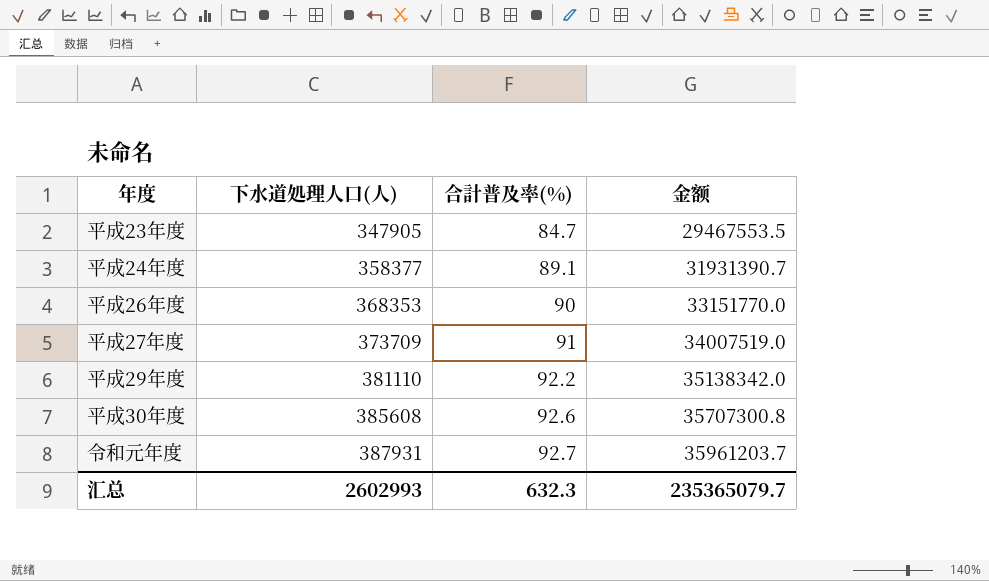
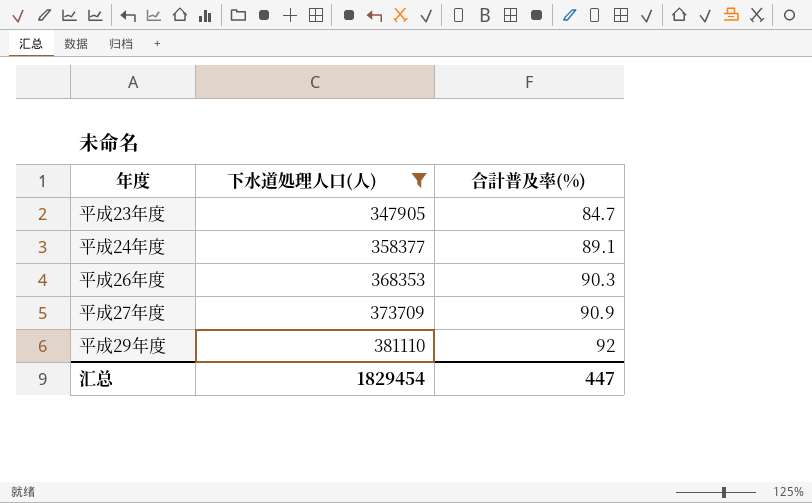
filter: none -> 下水道処理人口(人) <= 381110
column 金额 | formula: [下水道処理人口(人)] * [合計普及率(%)] -> none
平成26年度 | 合計普及率(%): 90 -> 90.3
平成27年度 | 合計普及率(%): 91 -> 90.9
平成29年度 | 合計普及率(%): 92.2 -> 92
汇总 | 下水道処理人口(人): 2602993 -> 1829454
汇总 | 合計普及率(%): 632.3 -> 447

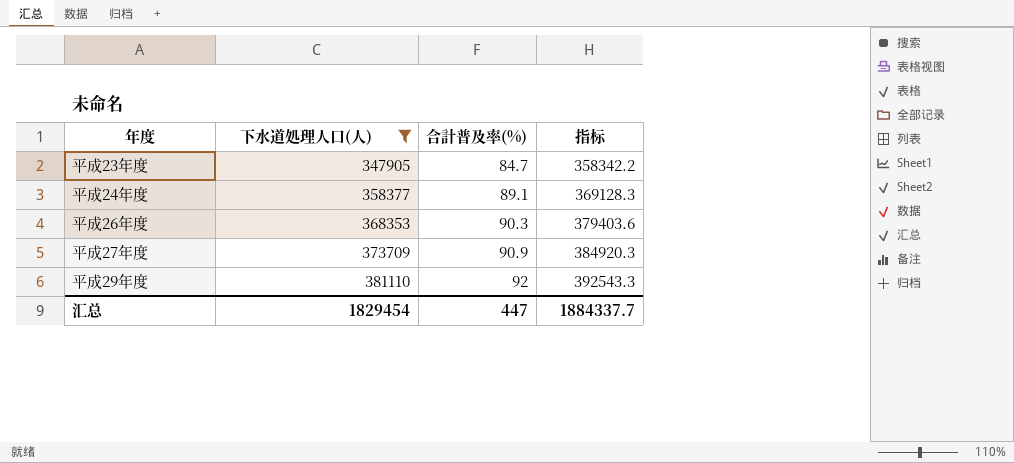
column 指标 | formula: none -> [下水道処理人口(人)] * 1.03

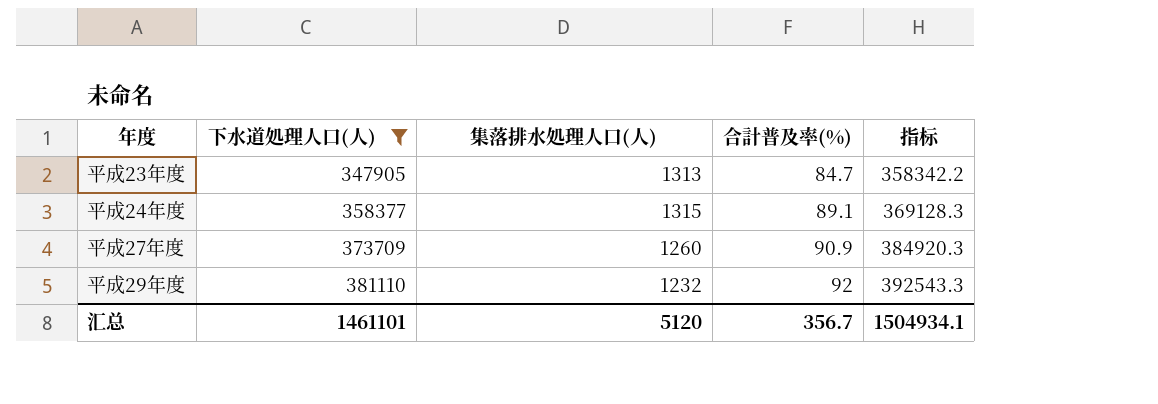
column 集落排水処理人口(人) | position: none -> 3
row 平成26年度: 368353 | 90.3 | 379403.6 -> none
汇总 | 下水道処理人口(人): 1829454 -> 1461101
汇总 | 合計普及率(%): 447 -> 356.7
汇总 | 指标: 1884337.7 -> 1504934.1

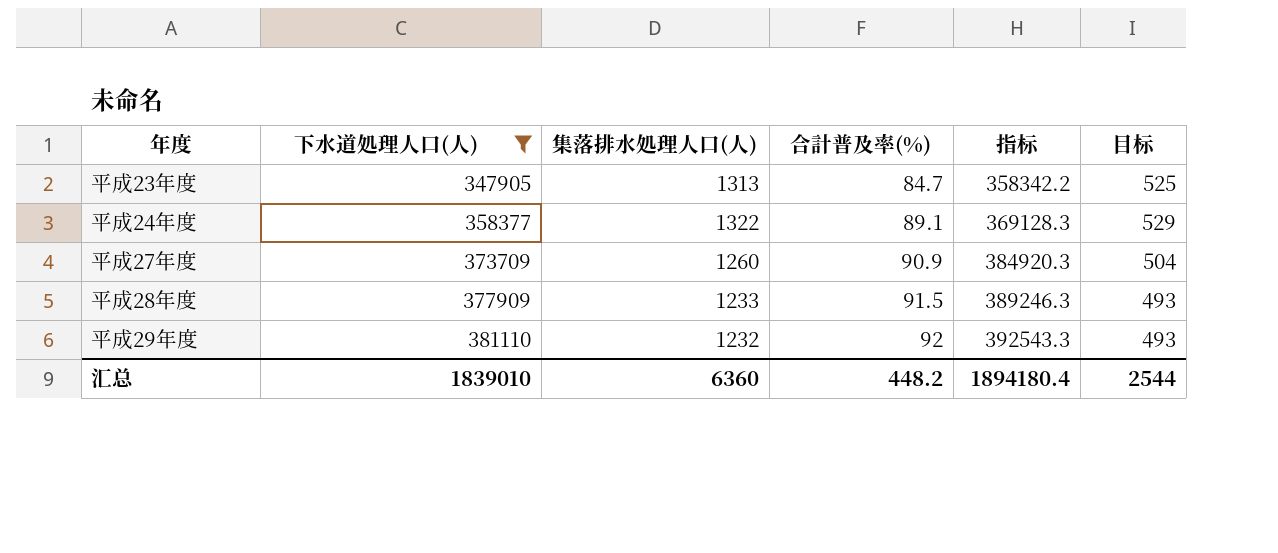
column 目标 | formula: none -> [集落排水処理人口(人)] * 0.4
平成24年度 | 集落排水処理人口(人): 1315 -> 1322
row 平成28年度: none -> 377909 | 1233 | 91.5 | 389246.3 | 493
汇总 | 下水道処理人口(人): 1461101 -> 1839010
汇总 | 集落排水処理人口(人): 5120 -> 6360
汇总 | 合計普及率(%): 356.7 -> 448.2
汇总 | 指标: 1504934.1 -> 1894180.4

